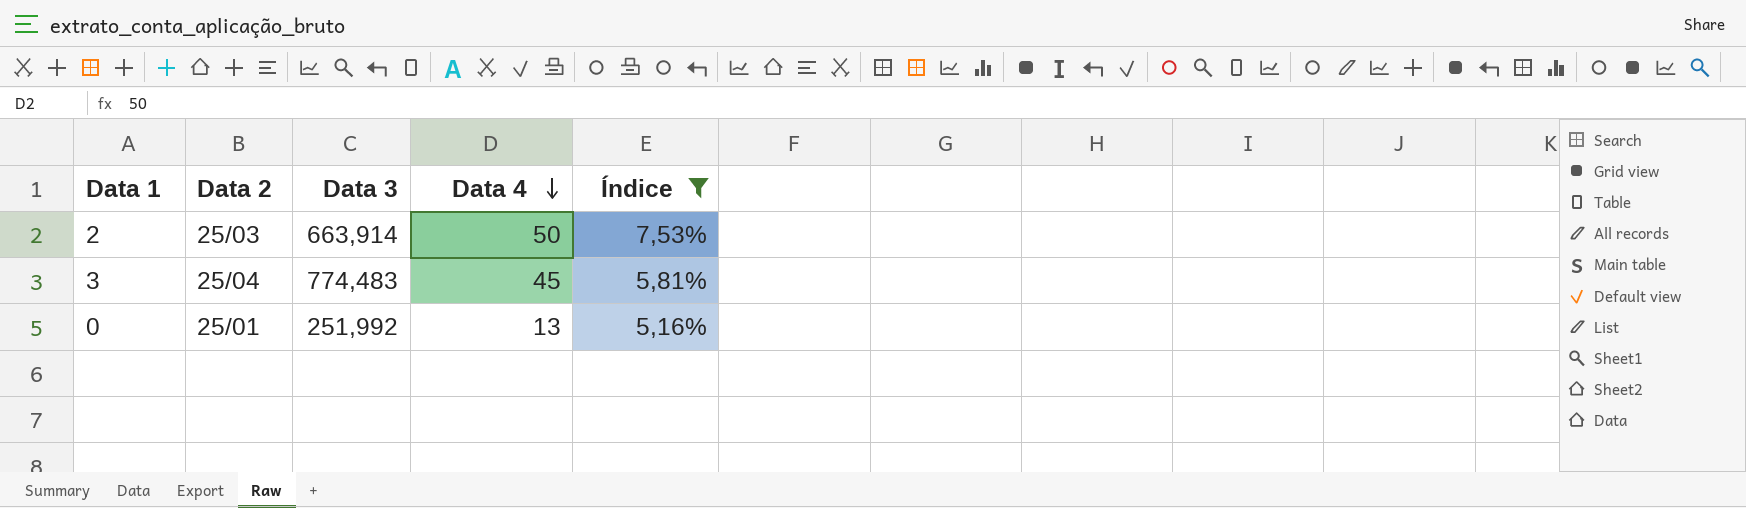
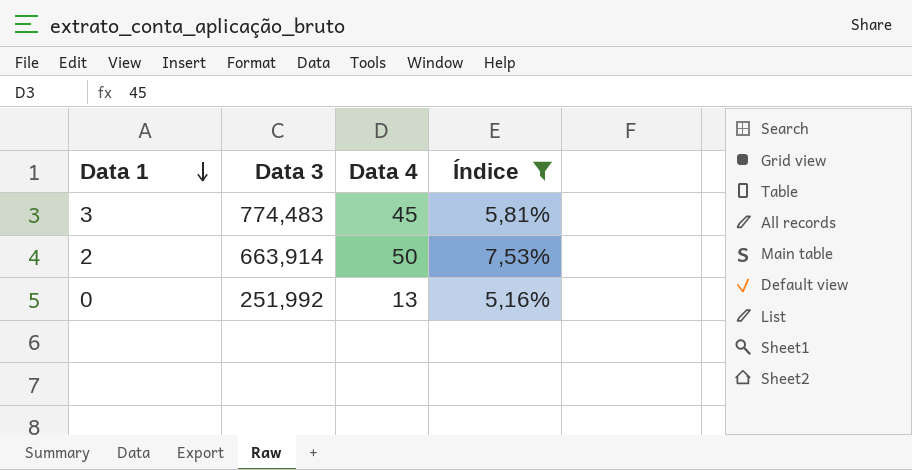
row order: Data 4 descending -> Data 1 descending
column Data 2 | position: 2 -> none

